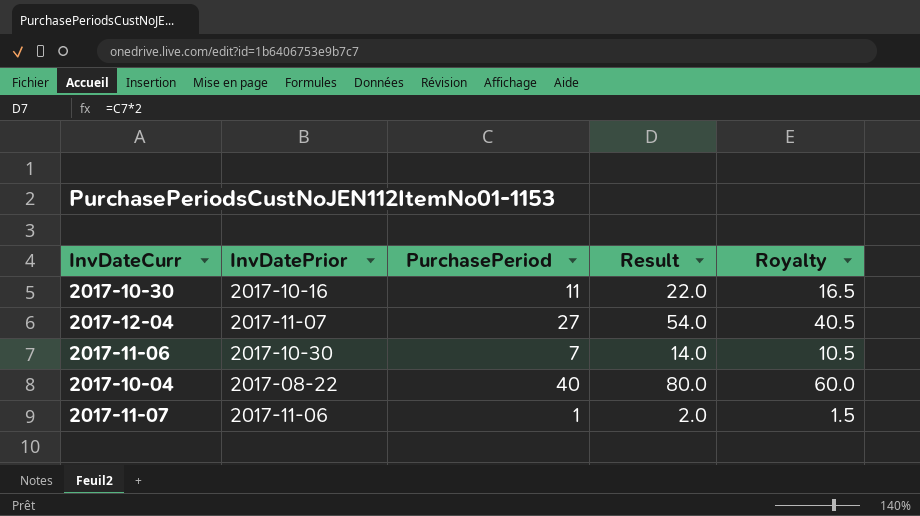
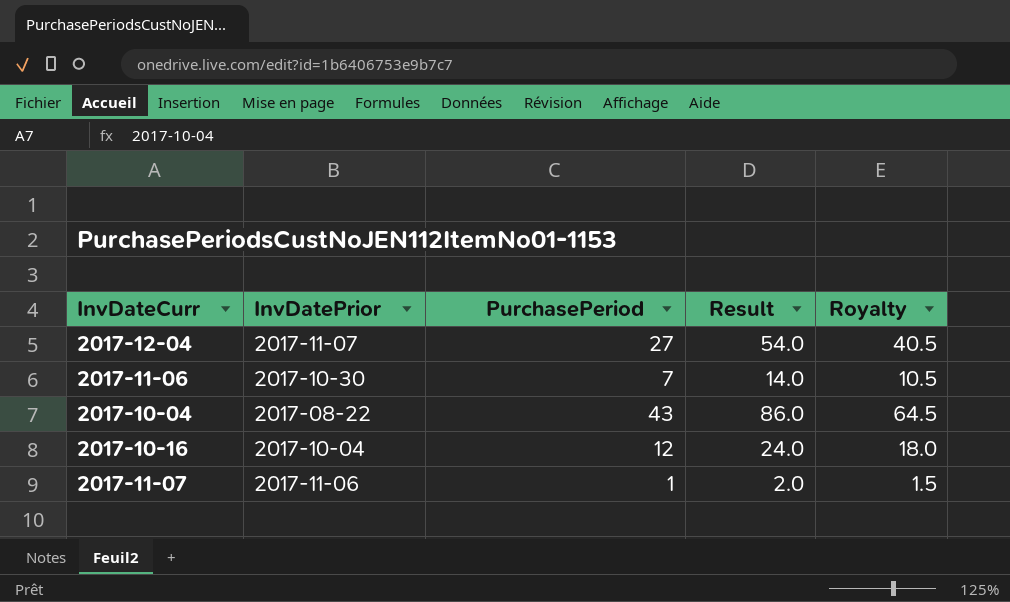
row 2017-10-30: 2017-10-16 | 11 | 22.0 | 16.5 -> none
2017-10-04 | PurchasePeriod: 40 -> 43
2017-10-04 | Result: 80.0 -> 86.0
2017-10-04 | Royalty: 60.0 -> 64.5
row 2017-10-16: none -> 2017-10-04 | 12 | 24.0 | 18.0

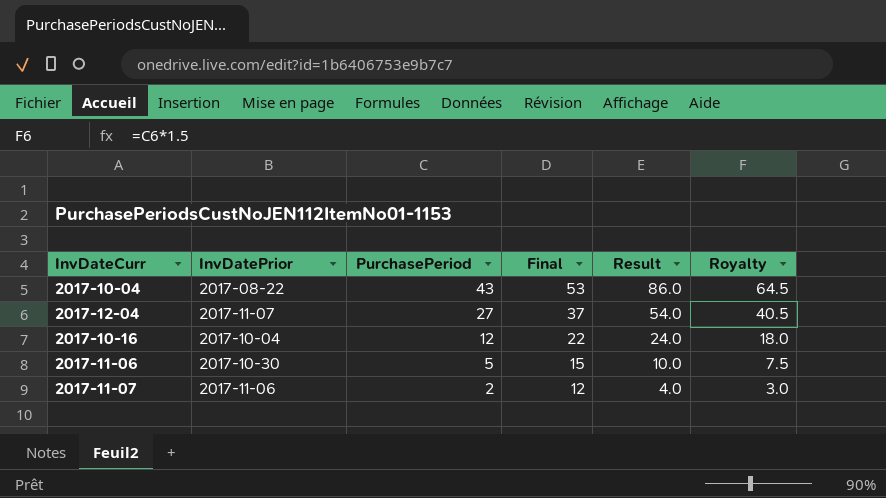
row order: none -> PurchasePeriod descending
column Final | formula: none -> [PurchasePeriod] + 10
2017-11-06 | PurchasePeriod: 7 -> 5
2017-11-06 | Result: 14.0 -> 10.0
2017-11-06 | Royalty: 10.5 -> 7.5
2017-11-07 | PurchasePeriod: 1 -> 2
2017-11-07 | Result: 2.0 -> 4.0
2017-11-07 | Royalty: 1.5 -> 3.0

